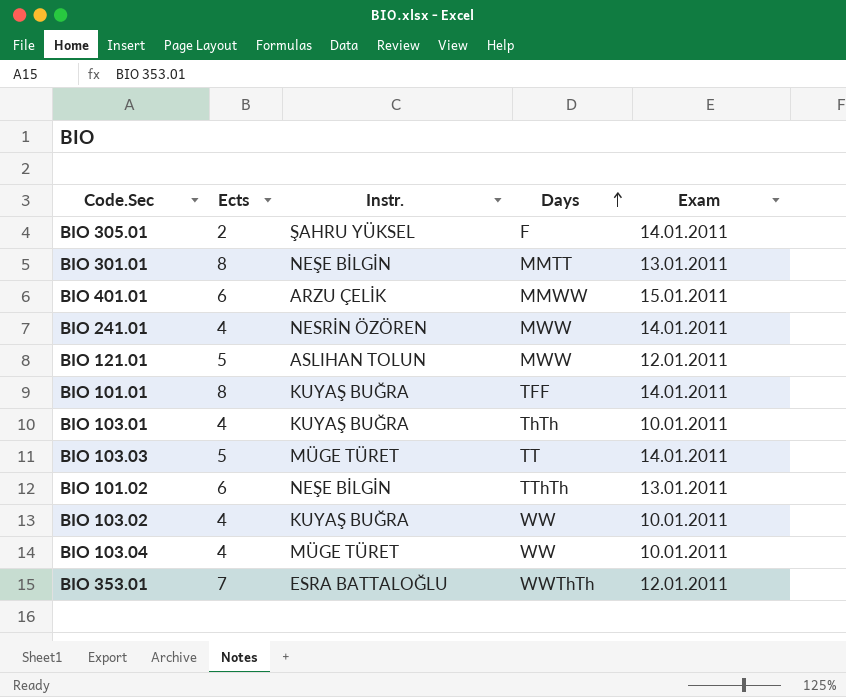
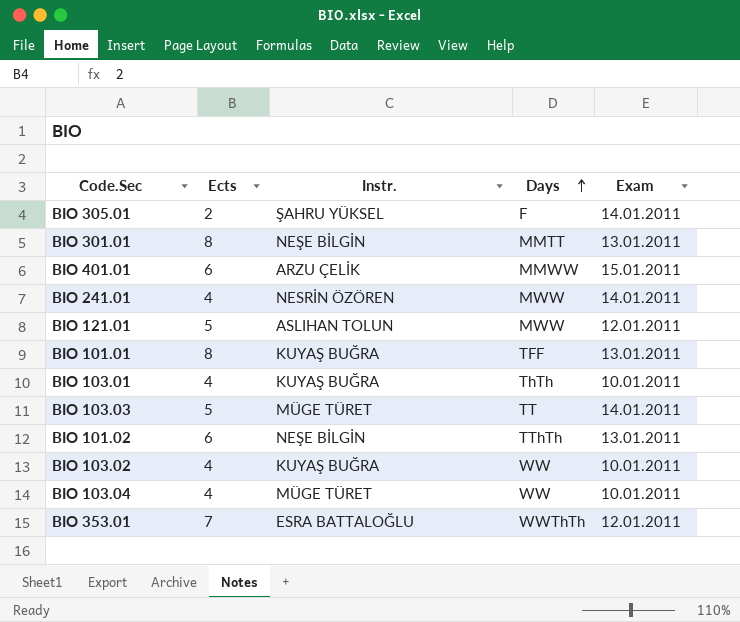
BIO 101.01 | Exam: 14.01.2011 -> 13.01.2011

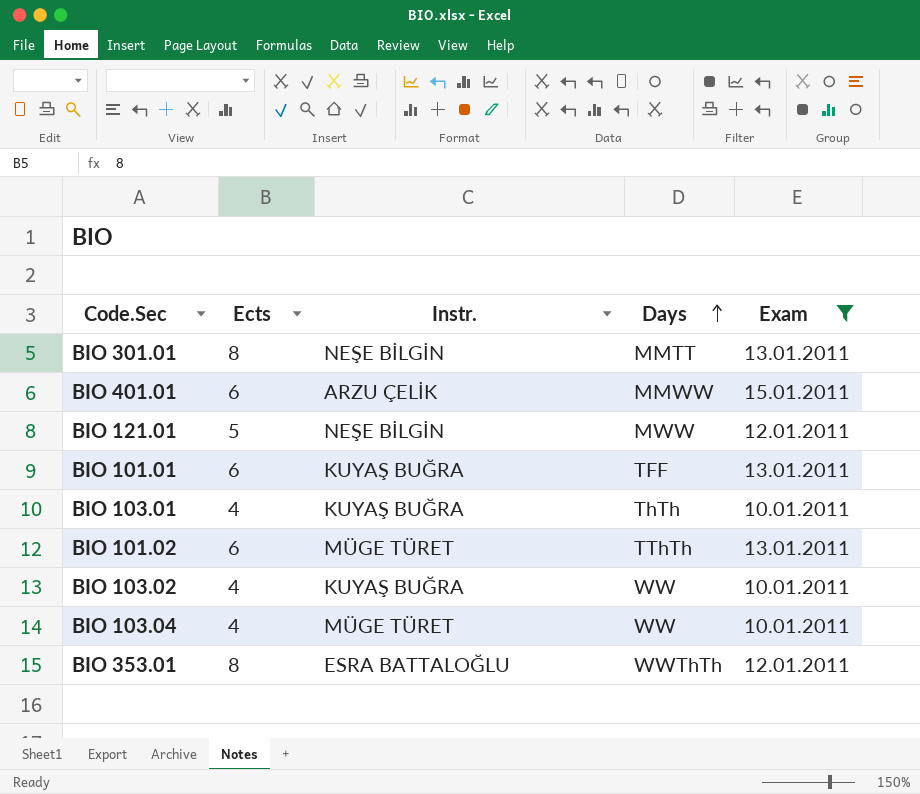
filter: none -> Exam != 14.01.2011
BIO 121.01 | Instr.: ASLIHAN TOLUN -> NEŞE BİLGİN
BIO 101.01 | Ects: 8 -> 6
BIO 101.02 | Instr.: NEŞE BİLGİN -> MÜGE TÜRET
BIO 353.01 | Ects: 7 -> 8

